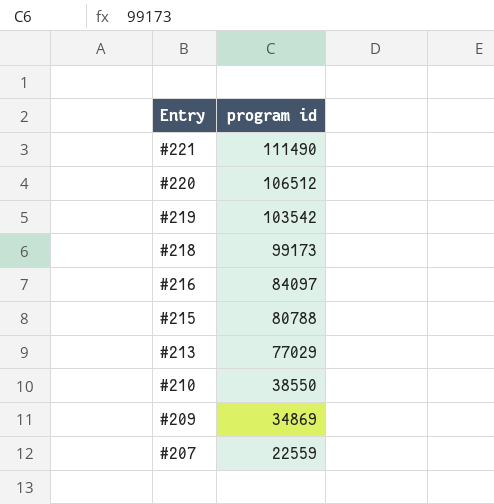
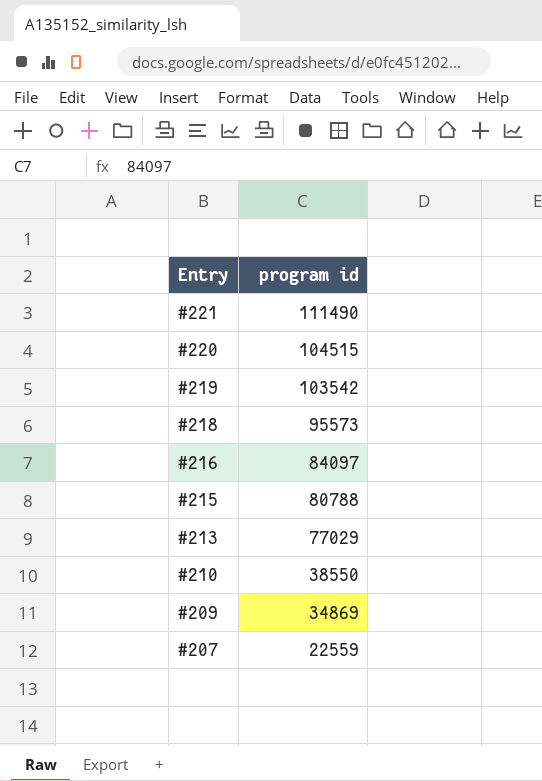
#220 | program id: 106512 -> 104515
#218 | program id: 99173 -> 95573

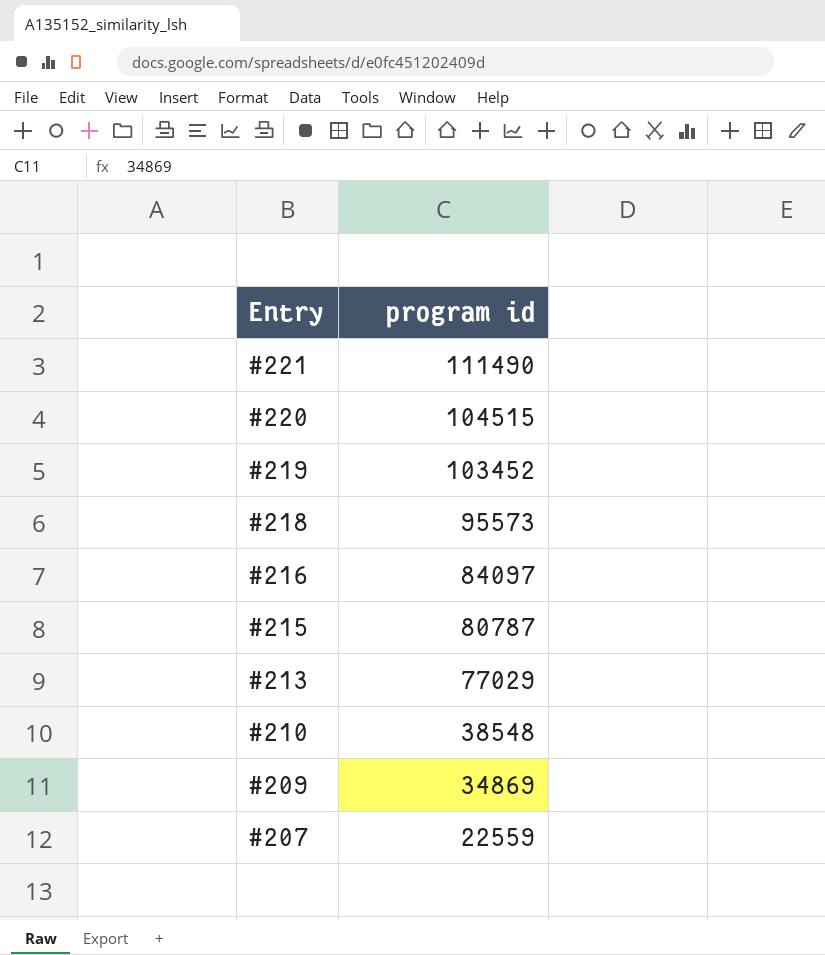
#219 | program id: 103542 -> 103452
#215 | program id: 80788 -> 80787
#210 | program id: 38550 -> 38548

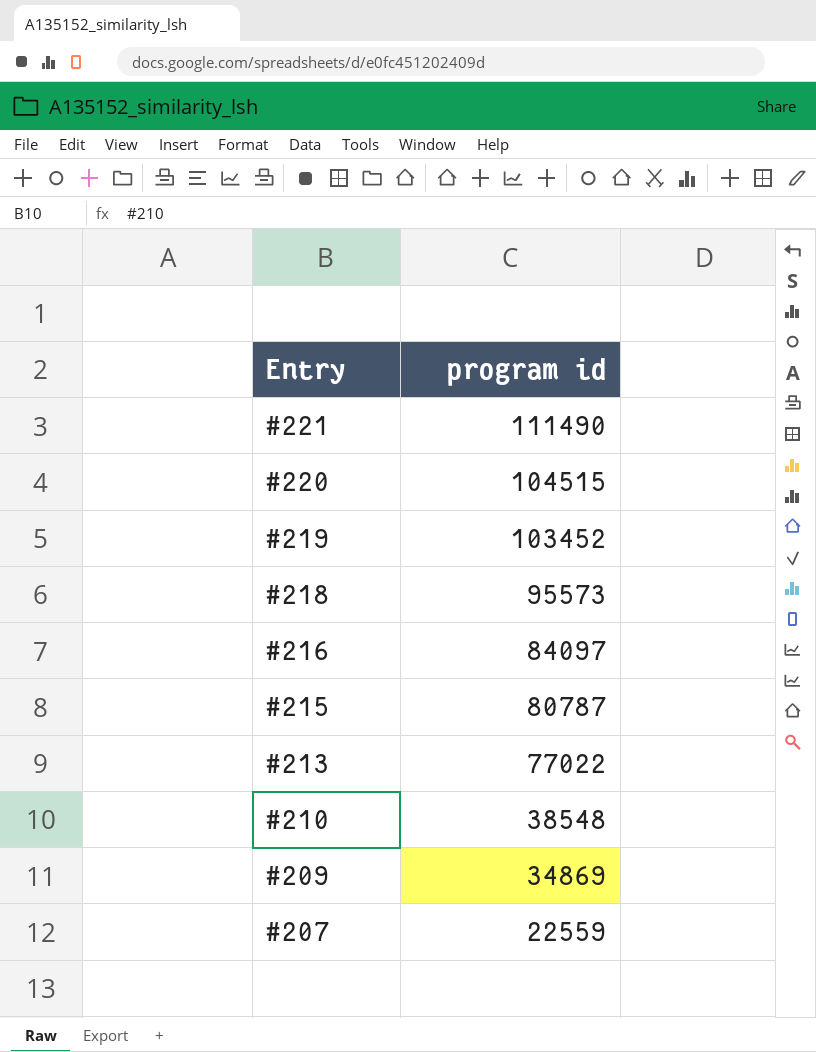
#213 | program id: 77029 -> 77022

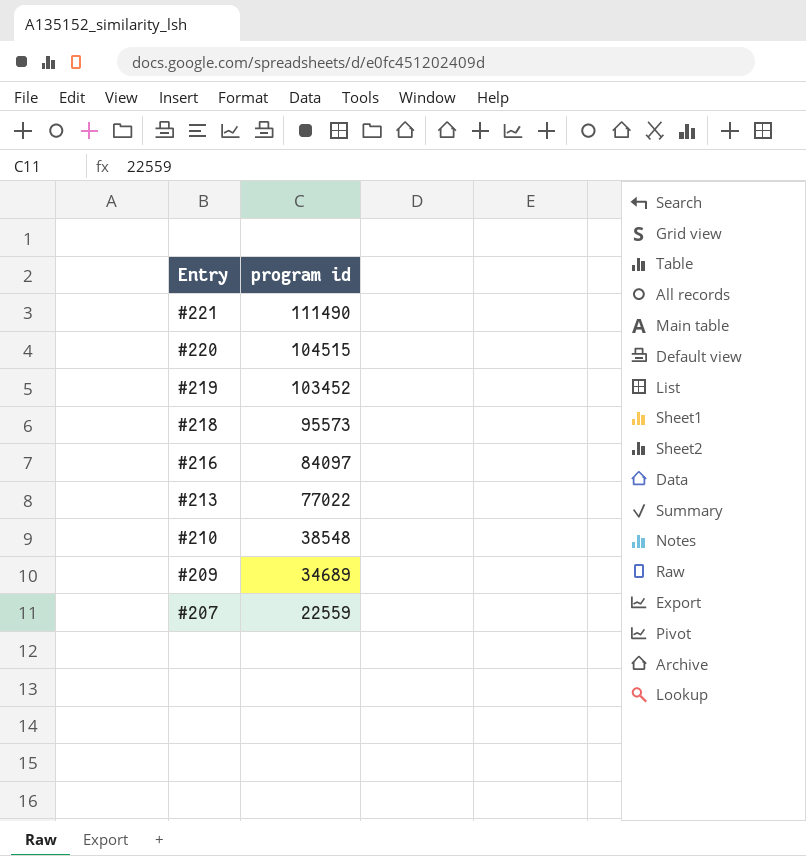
row #215: 80787 -> none
#209 | program id: 34869 -> 34689

